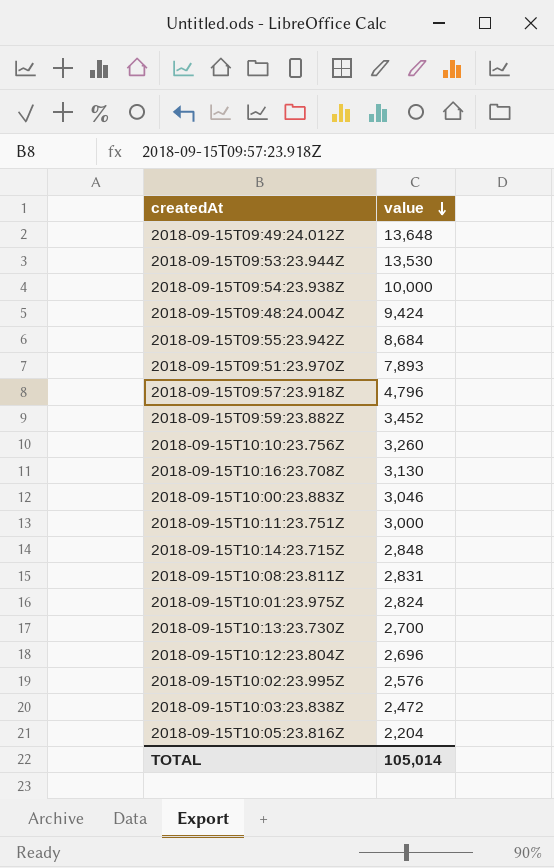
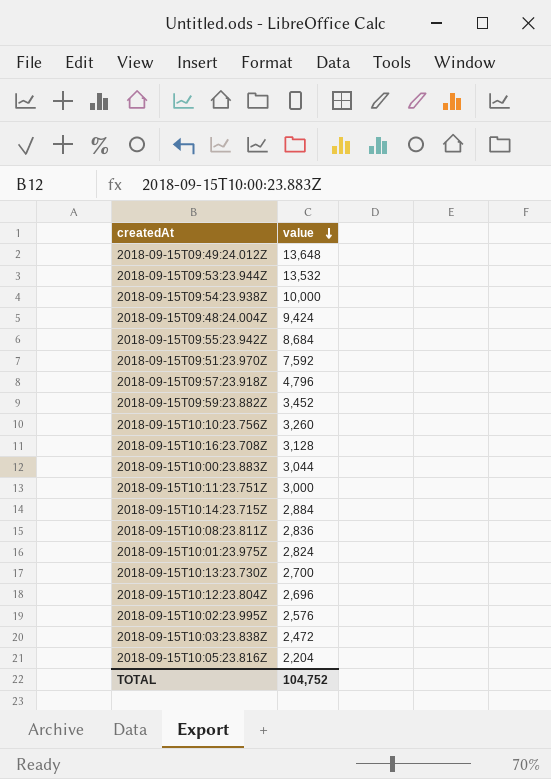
2018-09-15T09:53:23.944Z | value: 13,530 -> 13,532
2018-09-15T09:51:23.970Z | value: 7,893 -> 7,592
2018-09-15T10:16:23.708Z | value: 3,130 -> 3,128
2018-09-15T10:00:23.883Z | value: 3,046 -> 3,044
2018-09-15T10:14:23.715Z | value: 2,848 -> 2,884
2018-09-15T10:08:23.811Z | value: 2,831 -> 2,836
TOTAL | value: 105,014 -> 104,752

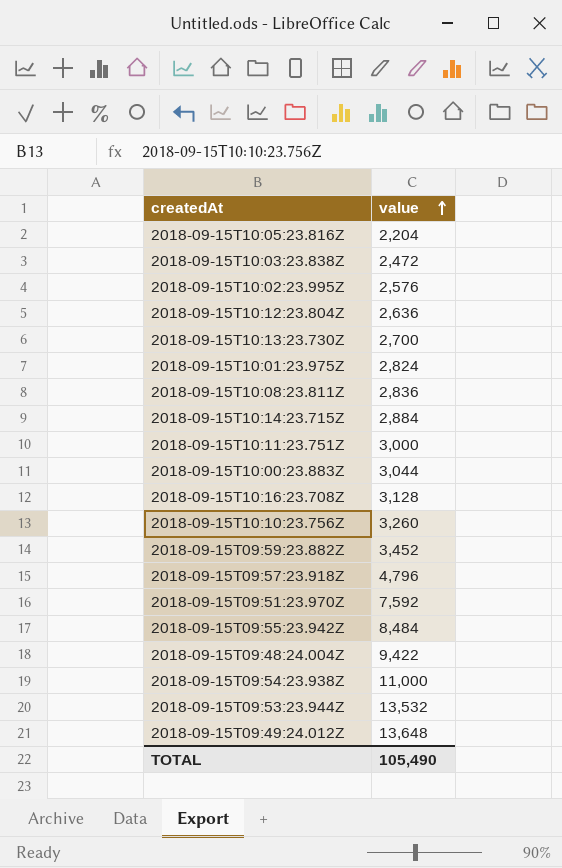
row order: value descending -> value ascending
2018-09-15T10:12:23.804Z | value: 2,696 -> 2,636
2018-09-15T09:55:23.942Z | value: 8,684 -> 8,484
2018-09-15T09:48:24.004Z | value: 9,424 -> 9,422
2018-09-15T09:54:23.938Z | value: 10,000 -> 11,000
TOTAL | value: 104,752 -> 105,490

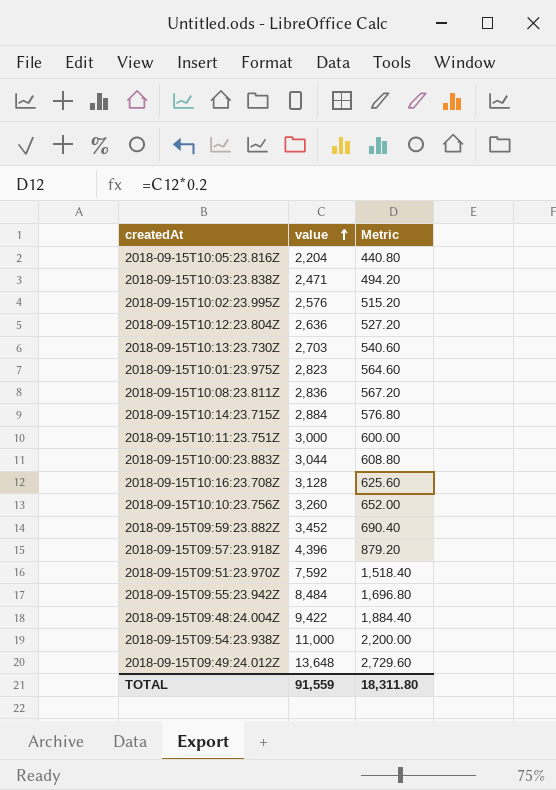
column Metric | formula: none -> [value] * 0.2
row 2018-09-15T09:53:23.944Z: 13,532 -> none
2018-09-15T10:03:23.838Z | value: 2,472 -> 2,471
2018-09-15T10:13:23.730Z | value: 2,700 -> 2,703
2018-09-15T10:01:23.975Z | value: 2,824 -> 2,823
2018-09-15T09:57:23.918Z | value: 4,796 -> 4,396
TOTAL | value: 105,490 -> 91,559

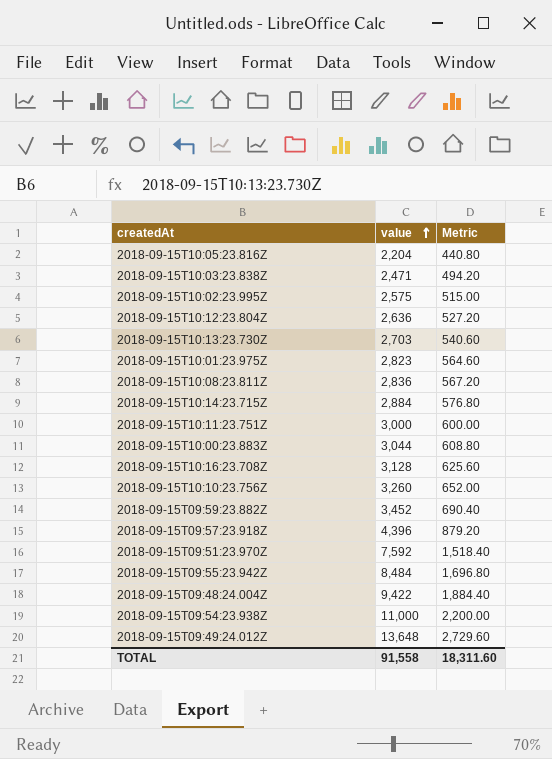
2018-09-15T10:02:23.995Z | value: 2,576 -> 2,575
2018-09-15T10:02:23.995Z | Metric: 515.20 -> 515.00
TOTAL | value: 91,559 -> 91,558
TOTAL | Metric: 18,311.80 -> 18,311.60

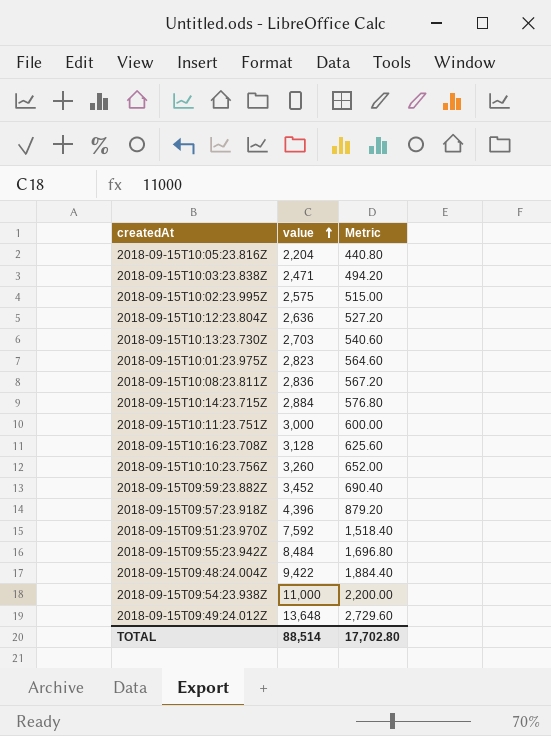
row 2018-09-15T10:00:23.883Z: 3,044 | 608.80 -> none
TOTAL | value: 91,558 -> 88,514
TOTAL | Metric: 18,311.60 -> 17,702.80

